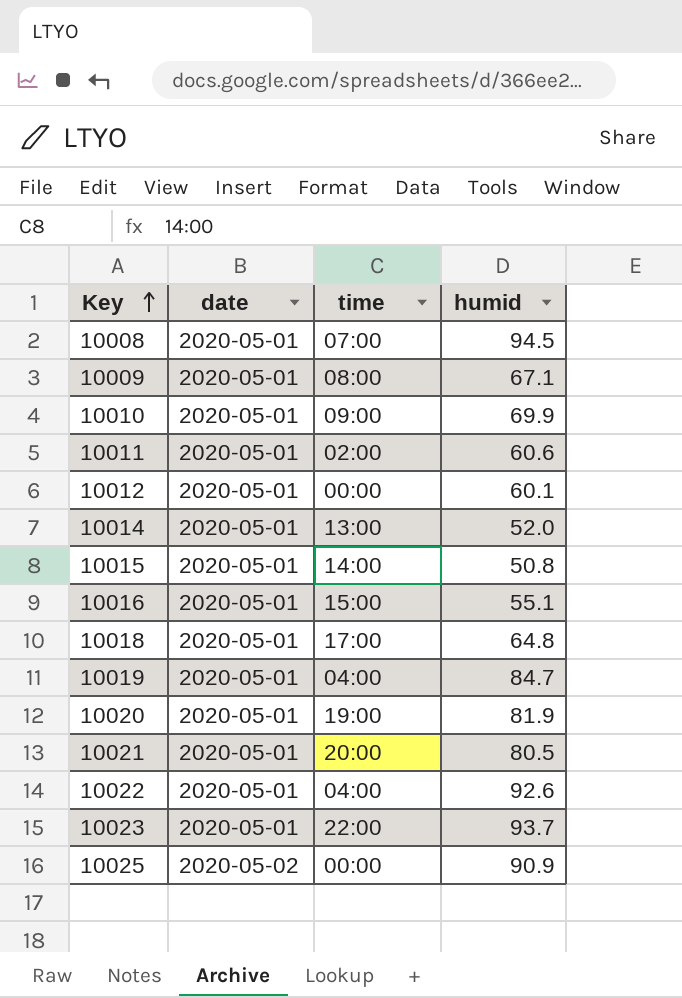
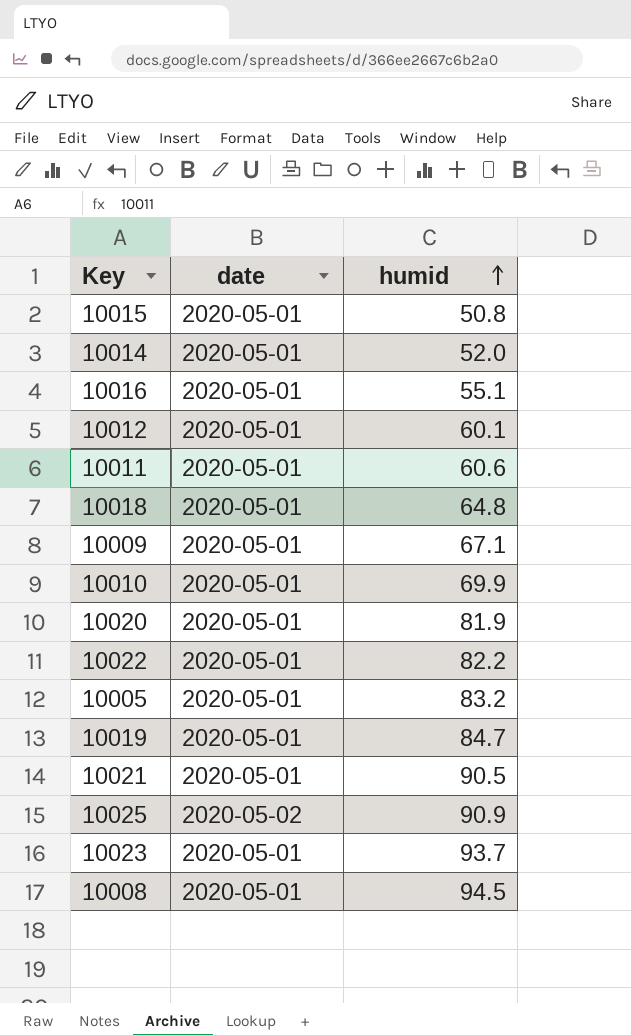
row order: Key ascending -> humid ascending
column time | position: 3 -> none
10022 | humid: 92.6 -> 82.2
row 10005: none -> 2020-05-01 | 83.2
10021 | humid: 80.5 -> 90.5

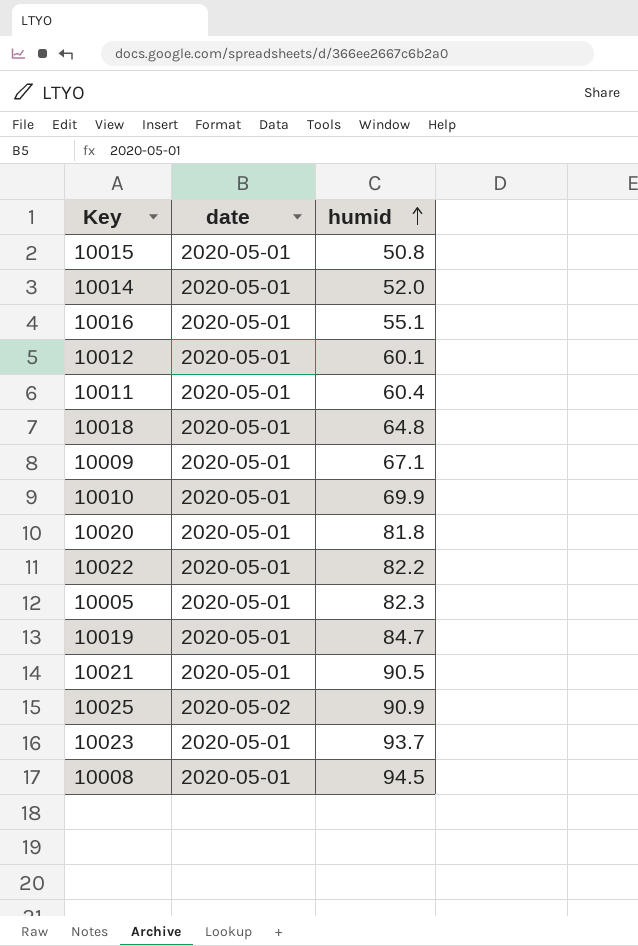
10011 | humid: 60.6 -> 60.4
10020 | humid: 81.9 -> 81.8
10005 | humid: 83.2 -> 82.3

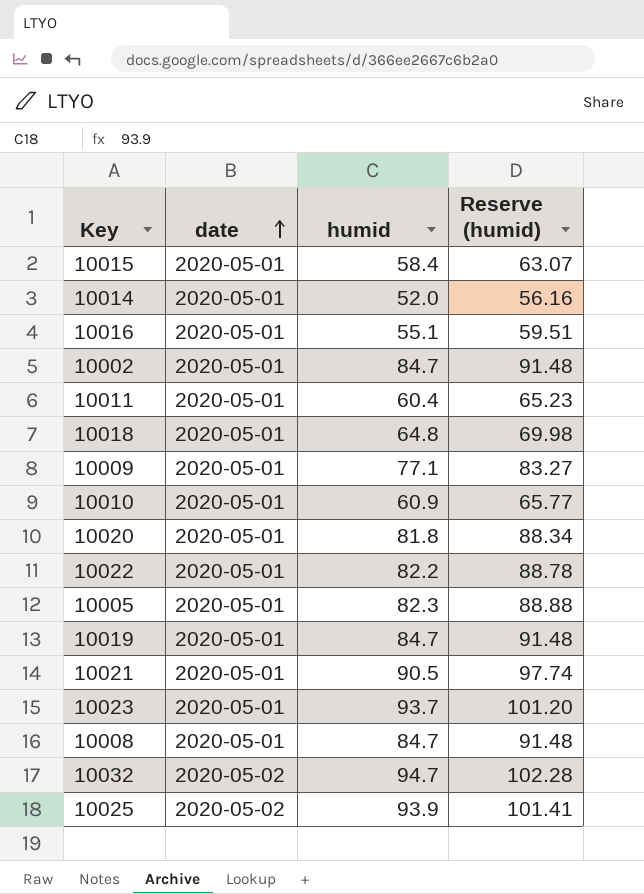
row order: humid ascending -> date ascending
column Reserve (humid) | formula: none -> [humid] * 1.08
row 10012: 2020-05-01 | 60.1 -> none
10015 | humid: 50.8 -> 58.4
row 10002: none -> 2020-05-01 | 84.7 | 91.48
10009 | humid: 67.1 -> 77.1
10010 | humid: 69.9 -> 60.9
10008 | humid: 94.5 -> 84.7
row 10032: none -> 2020-05-02 | 94.7 | 102.28
10025 | humid: 90.9 -> 93.9

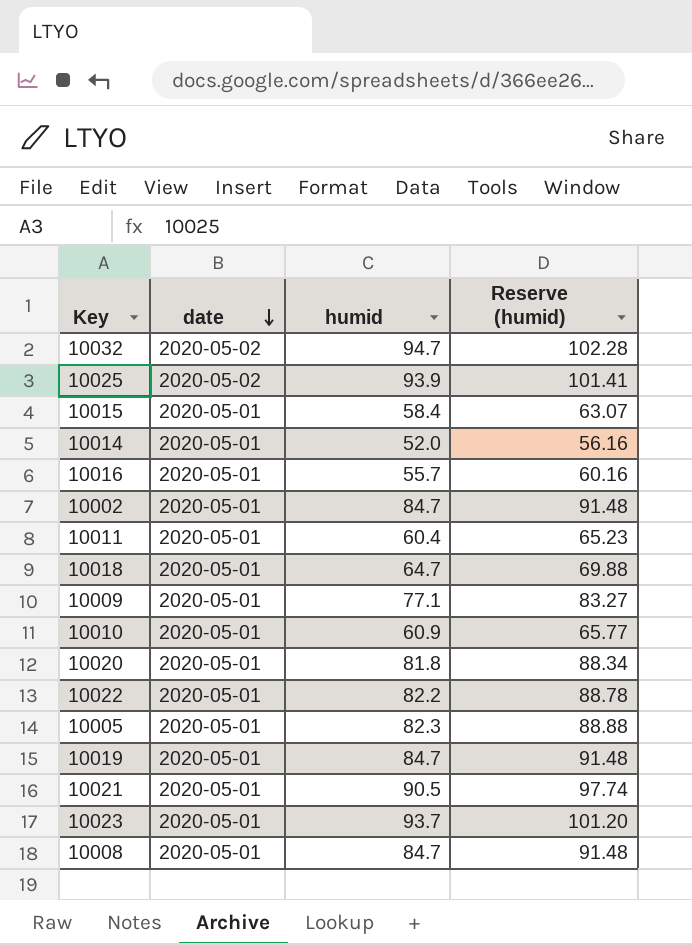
row order: date ascending -> date descending
10016 | humid: 55.1 -> 55.7
10016 | Reserve (humid): 59.51 -> 60.16
10018 | humid: 64.8 -> 64.7
10018 | Reserve (humid): 69.98 -> 69.88

